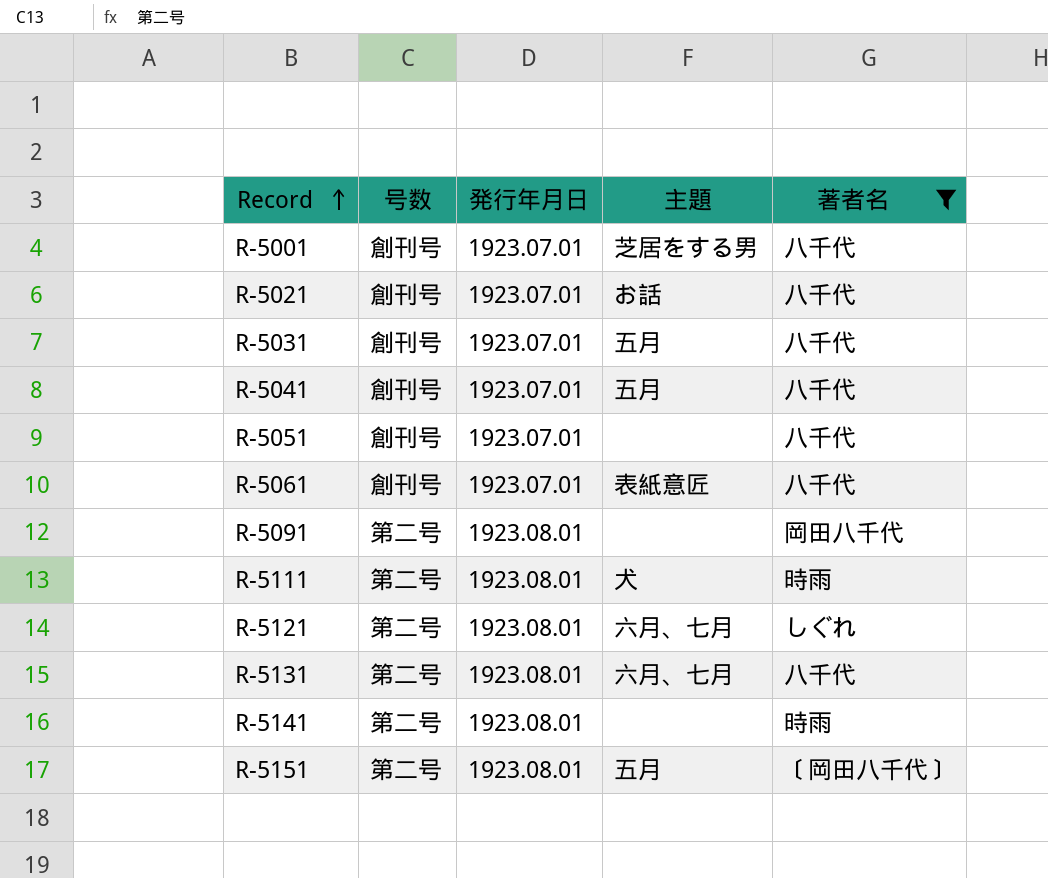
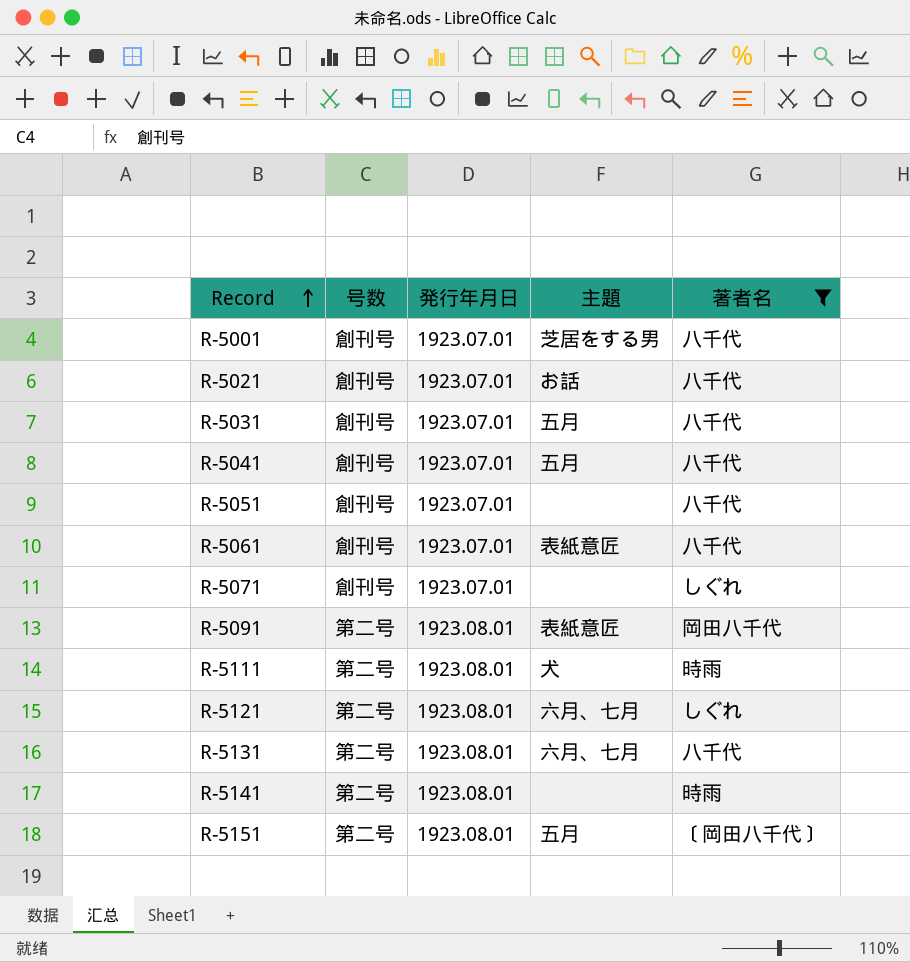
row R-5071: none -> 創刊号 | 1923.07.01 | none | しぐれ
R-5091 | 主題: none -> 表紙意匠

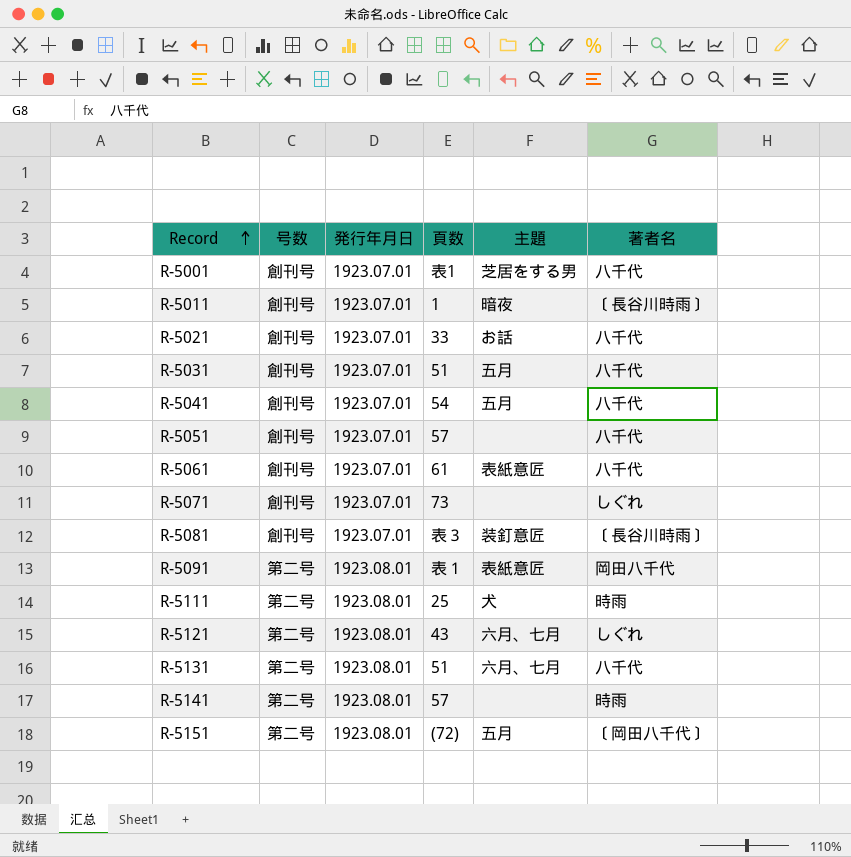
filter: 著者名 != 〔長谷川時雨〕 -> none
column 頁数 | position: none -> 4

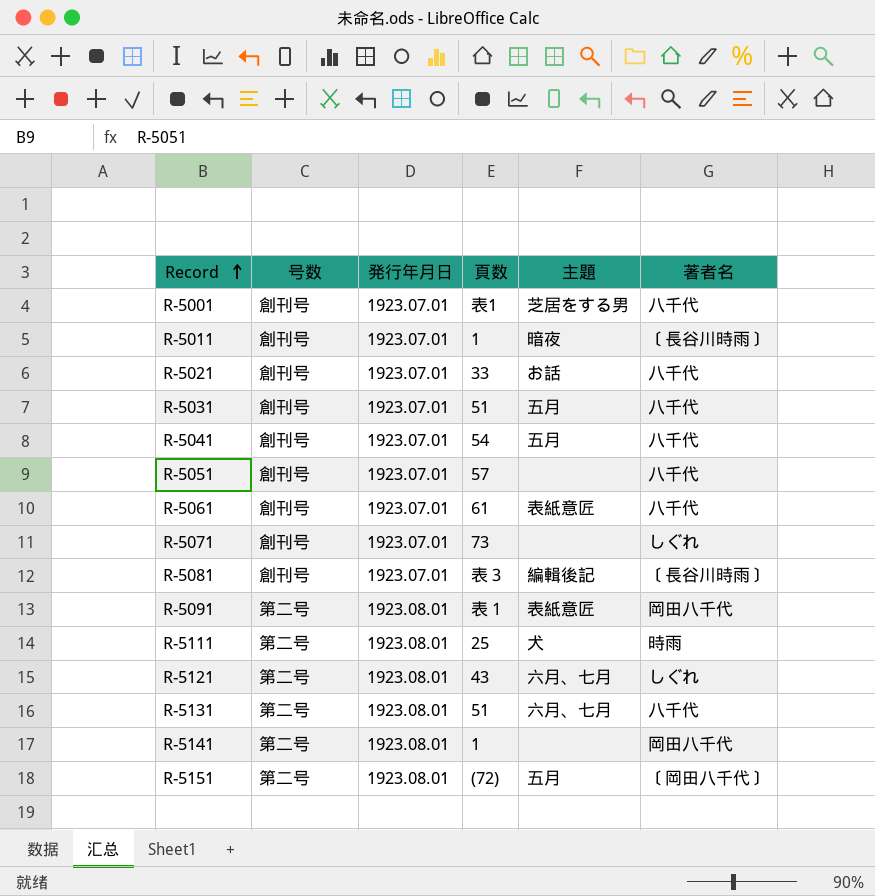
R-5081 | 主題: 装釘意匠 -> 編輯後記
R-5141 | 頁数: 57 -> 1
R-5141 | 著者名: 時雨 -> 岡田八千代

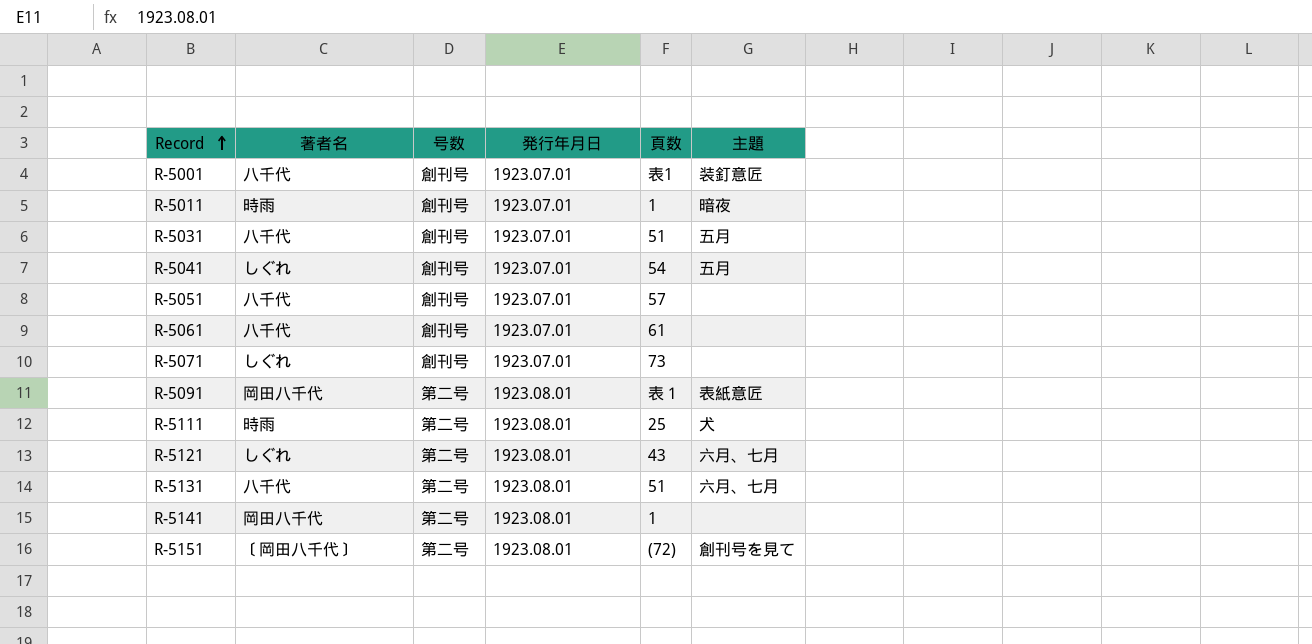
column 著者名 | position: 6 -> 2
row R-5021: 創刊号 | 1923.07.01 | 33 | お話 | 八千代 -> none
row R-5081: 創刊号 | 1923.07.01 | 表３ | 編輯後記 | 〔長谷川時雨〕 -> none
R-5001 | 主題: 芝居をする男 -> 装釘意匠
R-5011 | 著者名: 〔長谷川時雨〕 -> 時雨
R-5041 | 著者名: 八千代 -> しぐれ
R-5061 | 主題: 表紙意匠 -> none
R-5151 | 主題: 五月 -> 創刊号を見て

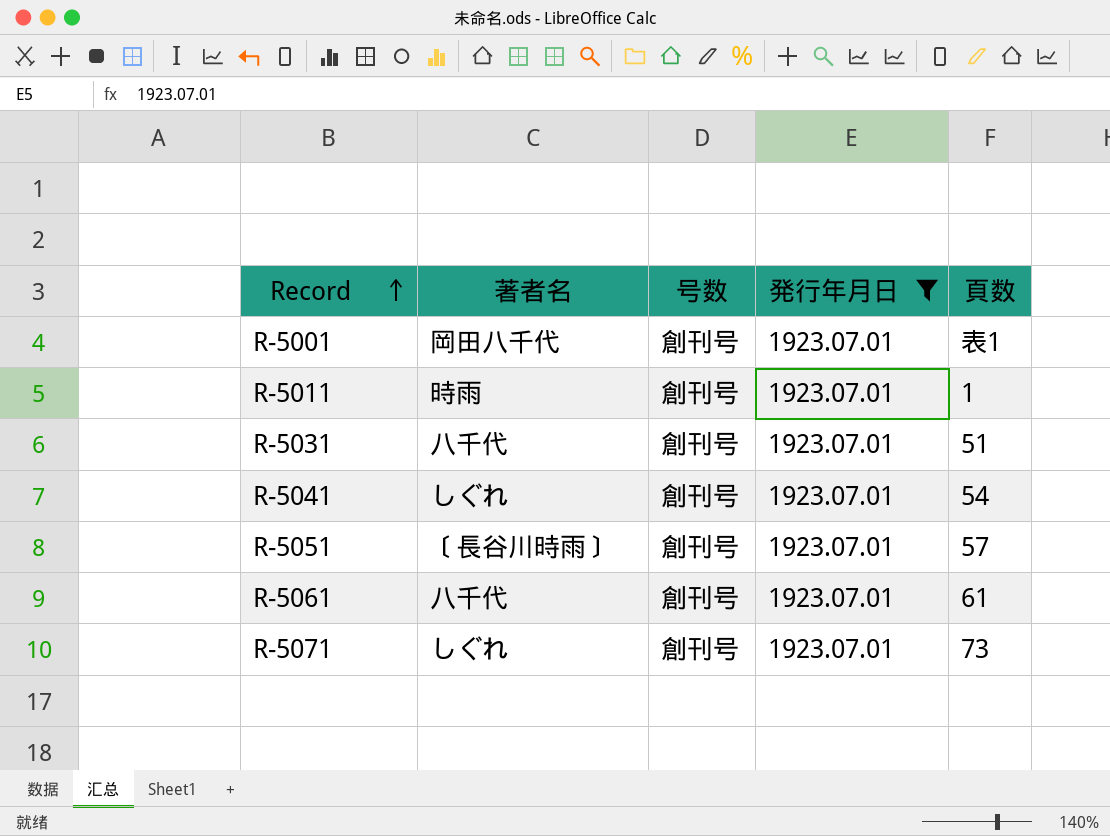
filter: none -> 発行年月日 = 1923.07.01
column 主題 | position: 6 -> none
R-5001 | 著者名: 八千代 -> 岡田八千代
R-5051 | 著者名: 八千代 -> 〔長谷川時雨〕

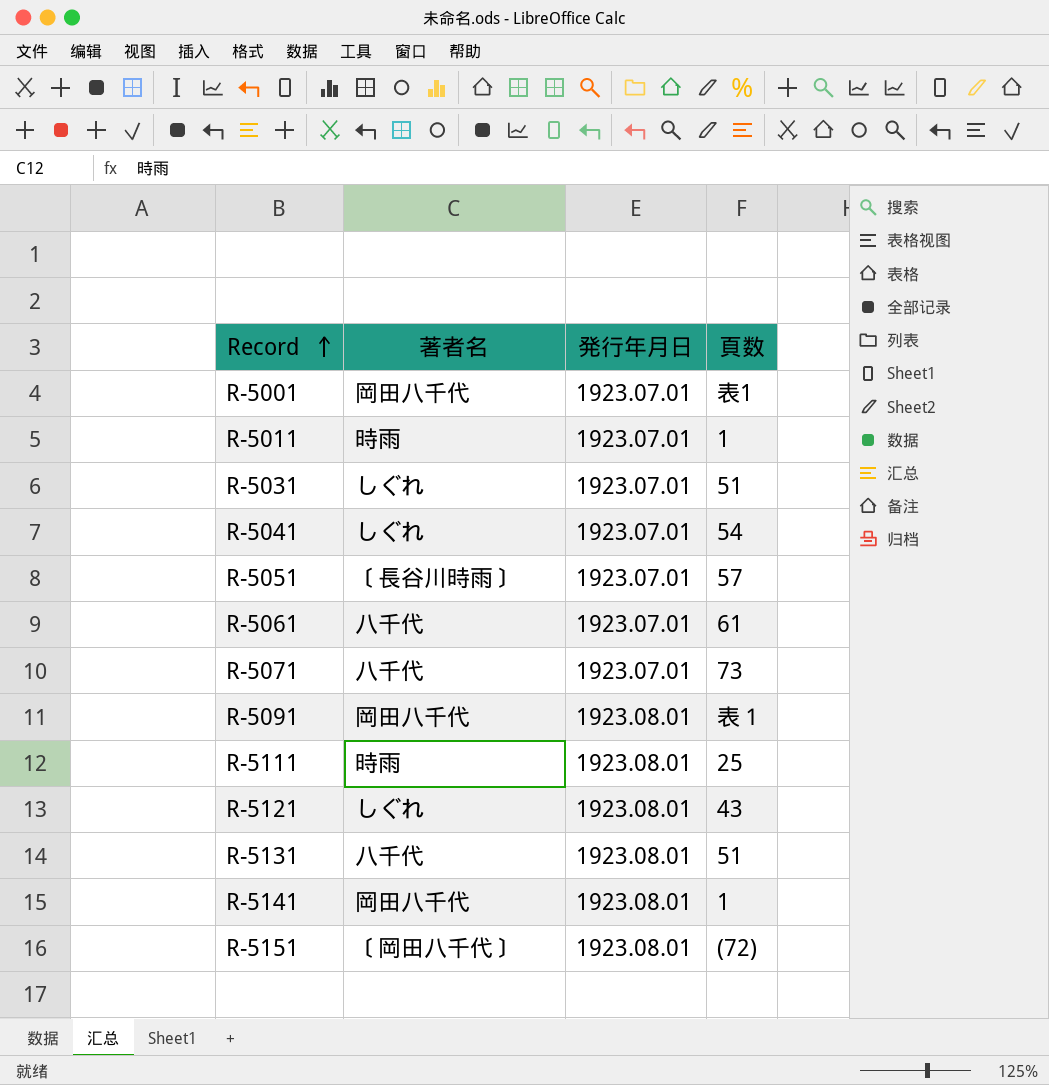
filter: 発行年月日 = 1923.07.01 -> none
column 号数 | position: 3 -> none
R-5031 | 著者名: 八千代 -> しぐれ
R-5071 | 著者名: しぐれ -> 八千代

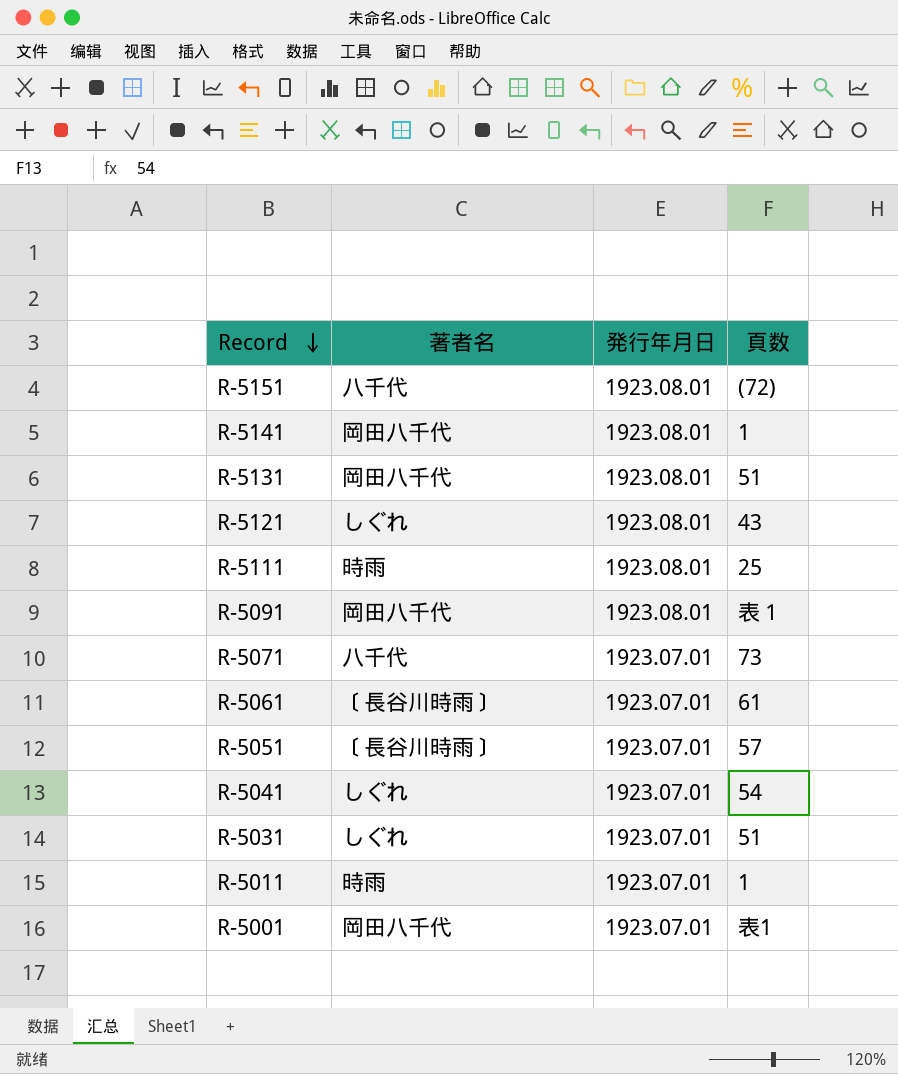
row order: Record ascending -> Record descending
R-5151 | 著者名: 〔岡田八千代〕 -> 八千代
R-5131 | 著者名: 八千代 -> 岡田八千代
R-5061 | 著者名: 八千代 -> 〔長谷川時雨〕

